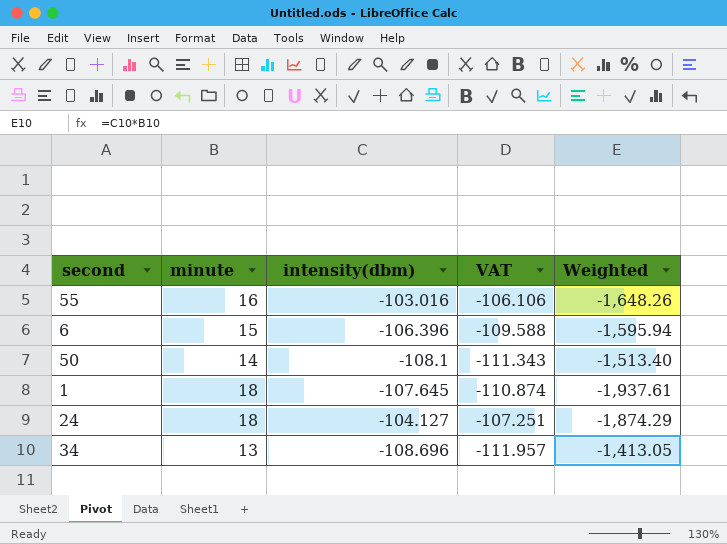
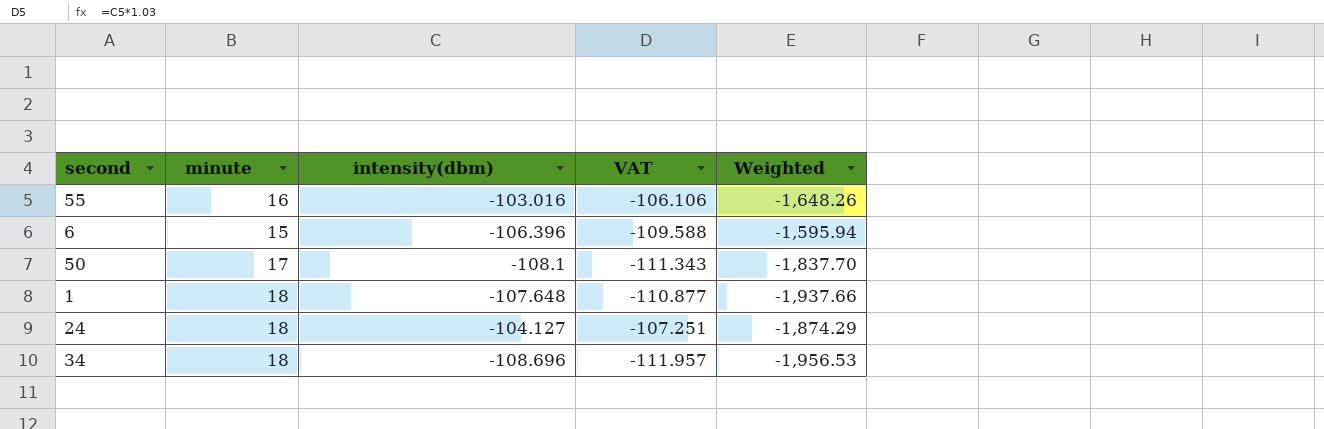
50 | minute: 14 -> 17
50 | Weighted: -1,513.40 -> -1,837.70
1 | intensity(dbm): -107.645 -> -107.648
1 | VAT: -110.874 -> -110.877
1 | Weighted: -1,937.61 -> -1,937.66
34 | minute: 13 -> 18
34 | Weighted: -1,413.05 -> -1,956.53

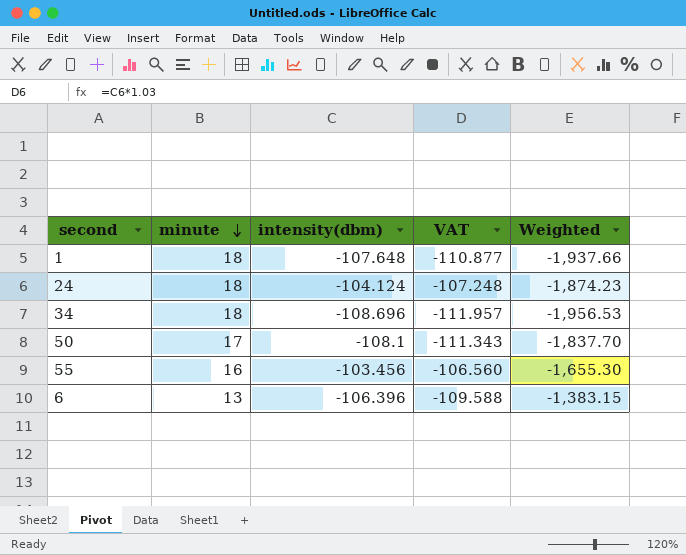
row order: none -> minute descending
24 | intensity(dbm): -104.127 -> -104.124
24 | VAT: -107.251 -> -107.248
24 | Weighted: -1,874.29 -> -1,874.23
55 | intensity(dbm): -103.016 -> -103.456
55 | VAT: -106.106 -> -106.560
55 | Weighted: -1,648.26 -> -1,655.30
6 | minute: 15 -> 13
6 | Weighted: -1,595.94 -> -1,383.15

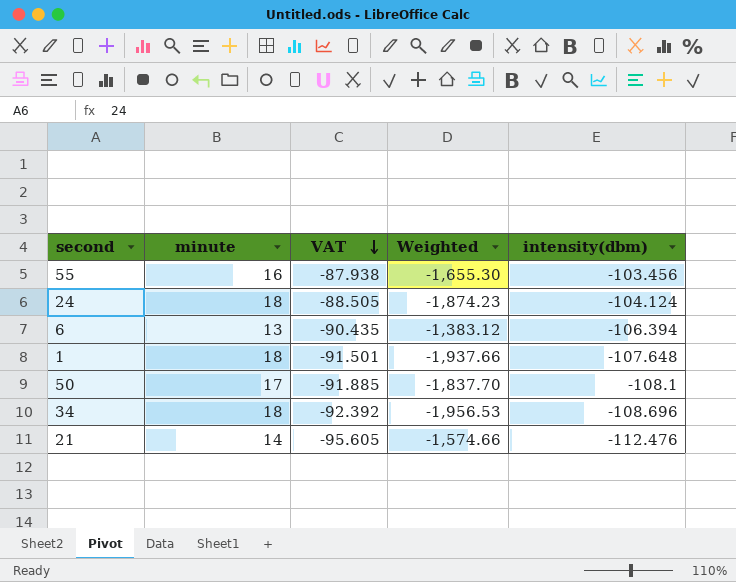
row order: minute descending -> VAT descending
column VAT | formula: [intensity(dbm)] * 1.03 -> [intensity(dbm)] * 0.85
column intensity(dbm) | position: 3 -> 5
6 | Weighted: -1,383.15 -> -1,383.12
6 | intensity(dbm): -106.396 -> -106.394
row 21: none -> 14 | -95.605 | -1,574.66 | -112.476

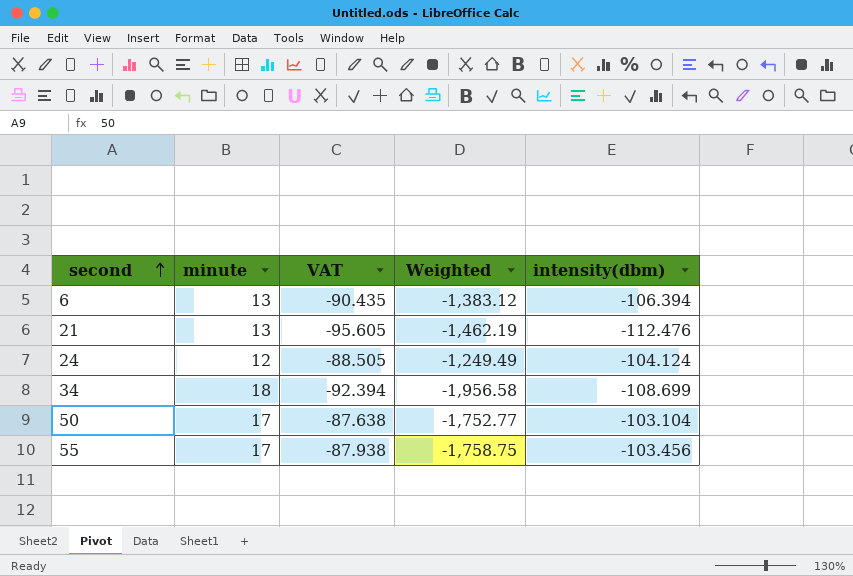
row order: VAT descending -> second ascending
row 1: 18 | -91.501 | -1,937.66 | -107.648 -> none
21 | minute: 14 -> 13
21 | Weighted: -1,574.66 -> -1,462.19
24 | minute: 18 -> 12
24 | Weighted: -1,874.23 -> -1,249.49
34 | VAT: -92.392 -> -92.394
34 | Weighted: -1,956.53 -> -1,956.58
34 | intensity(dbm): -108.696 -> -108.699
50 | VAT: -91.885 -> -87.638
50 | Weighted: -1,837.70 -> -1,752.77
50 | intensity(dbm): -108.1 -> -103.104
55 | minute: 16 -> 17
55 | Weighted: -1,655.30 -> -1,758.75

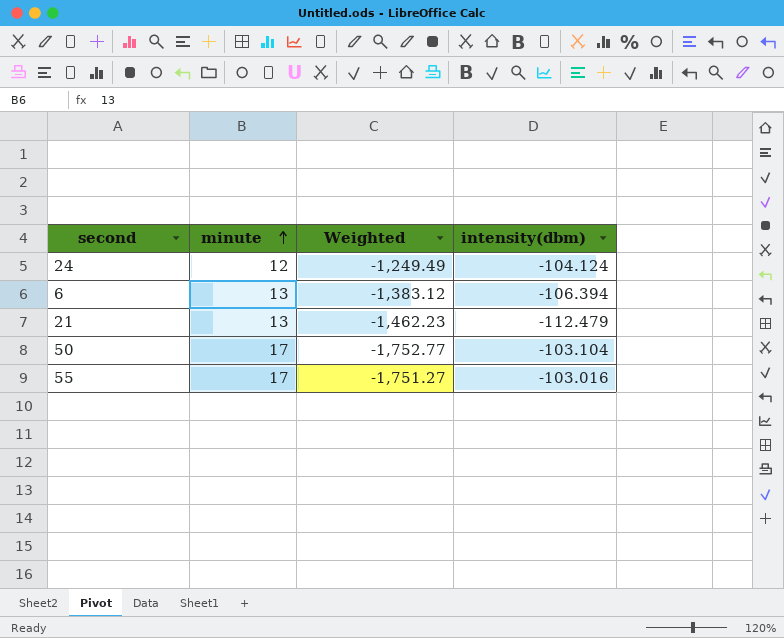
row order: second ascending -> minute ascending
column VAT | formula: [intensity(dbm)] * 0.85 -> none
row 34: 18 | -92.394 | -1,956.58 | -108.699 -> none
21 | Weighted: -1,462.19 -> -1,462.23
21 | intensity(dbm): -112.476 -> -112.479
55 | Weighted: -1,758.75 -> -1,751.27
55 | intensity(dbm): -103.456 -> -103.016

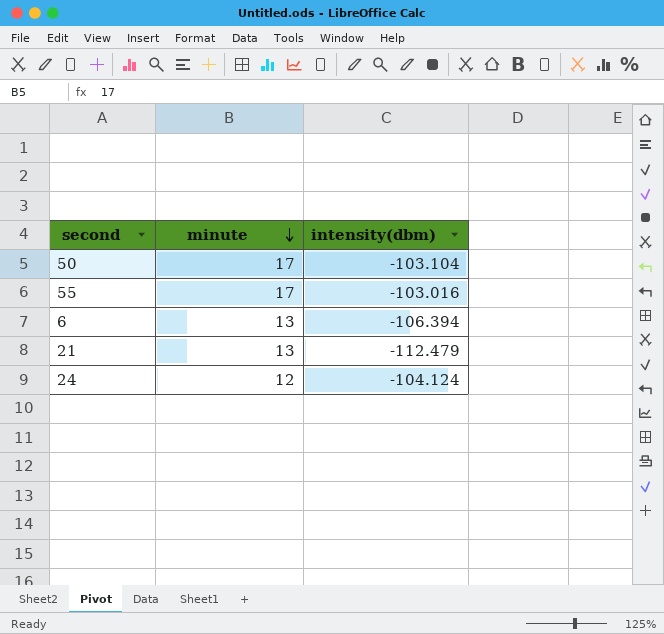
row order: minute ascending -> minute descending
column Weighted | formula: [minute] * [intensity(dbm)] -> none

